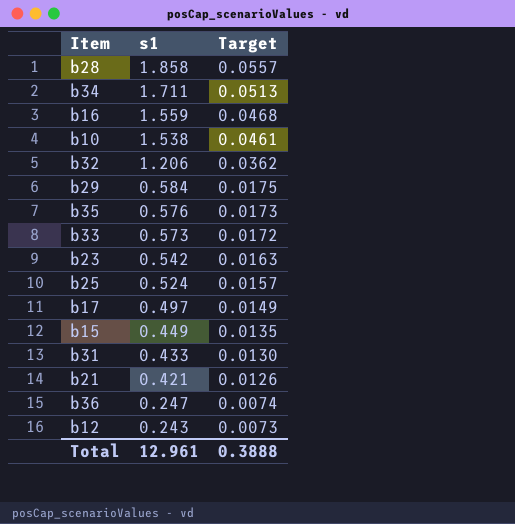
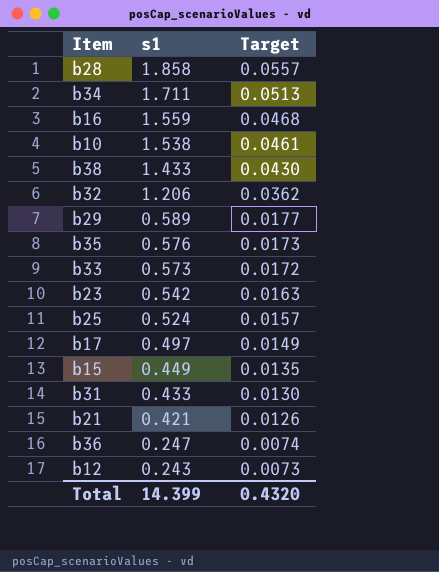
row b38: none -> 1.433 | 0.0430
b29 | s1: 0.584 -> 0.589
b29 | Target: 0.0175 -> 0.0177
Total | s1: 12.961 -> 14.399
Total | Target: 0.3888 -> 0.4320

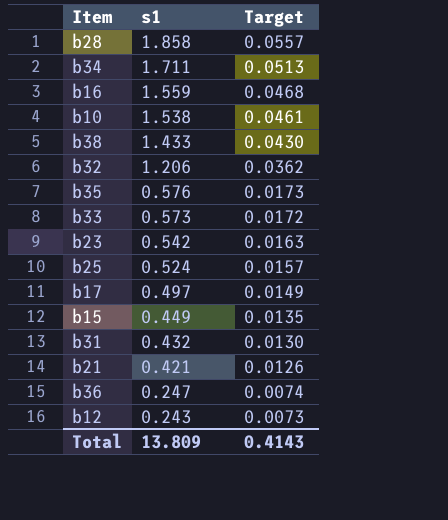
row b29: 0.589 | 0.0177 -> none
b31 | s1: 0.433 -> 0.432
Total | s1: 14.399 -> 13.809
Total | Target: 0.4320 -> 0.4143

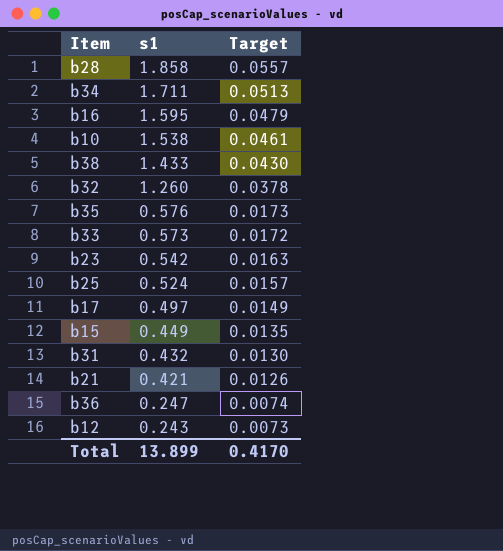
b16 | s1: 1.559 -> 1.595
b16 | Target: 0.0468 -> 0.0479
b32 | s1: 1.206 -> 1.260
b32 | Target: 0.0362 -> 0.0378
Total | s1: 13.809 -> 13.899
Total | Target: 0.4143 -> 0.4170

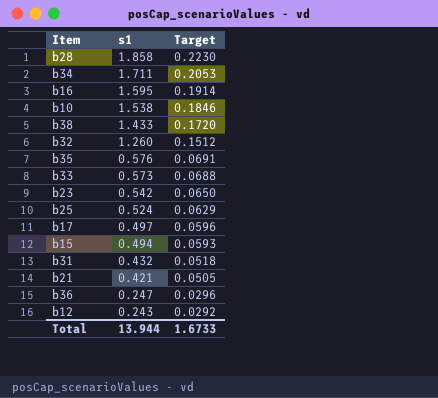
column Target | formula: [s1] * 0.03 -> [s1] * 0.12
b15 | s1: 0.449 -> 0.494
Total | s1: 13.899 -> 13.944
Total | Target: 0.4170 -> 1.6733

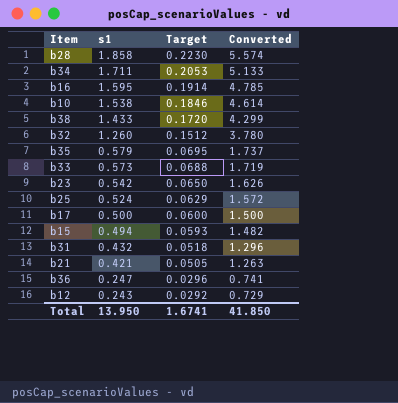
column Converted | formula: none -> [s1] * 3
b35 | s1: 0.576 -> 0.579
b35 | Target: 0.0691 -> 0.0695
b17 | s1: 0.497 -> 0.500
b17 | Target: 0.0596 -> 0.0600
Total | s1: 13.944 -> 13.950
Total | Target: 1.6733 -> 1.6741

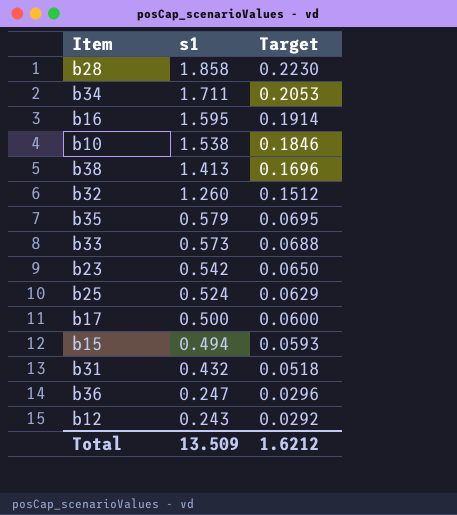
column Converted | formula: [s1] * 3 -> none
row b21: 0.421 | 0.0505 | 1.263 -> none
b38 | s1: 1.433 -> 1.413
b38 | Target: 0.1720 -> 0.1696
Total | s1: 13.950 -> 13.509
Total | Target: 1.6741 -> 1.6212

